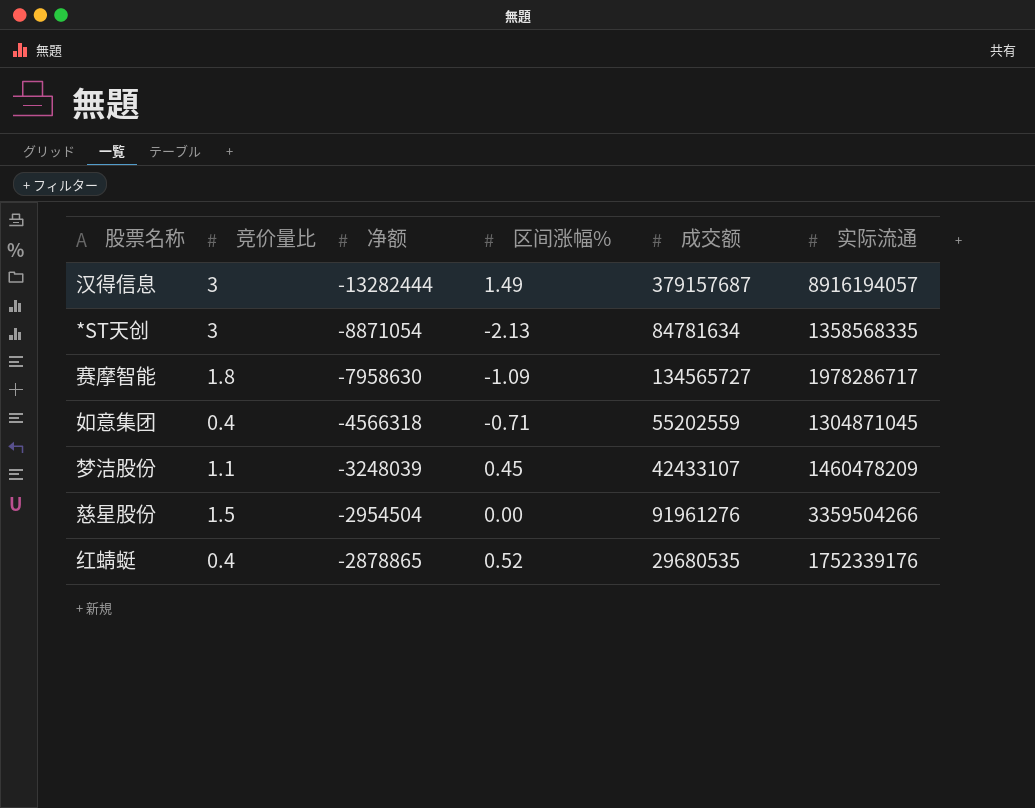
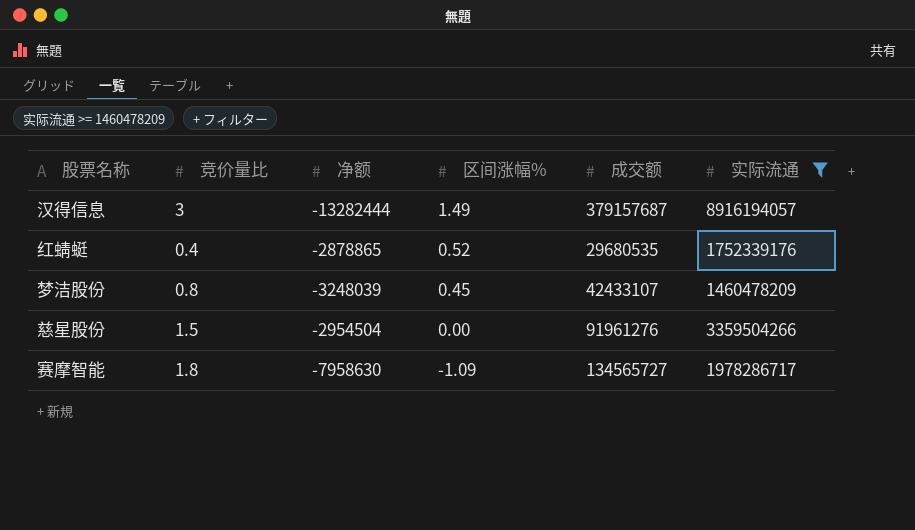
filter: none -> 实际流通 >= 1460478209
row order: 净额 ascending -> 区间涨幅% descending
梦洁股份 | 竞价量比: 1.1 -> 0.8

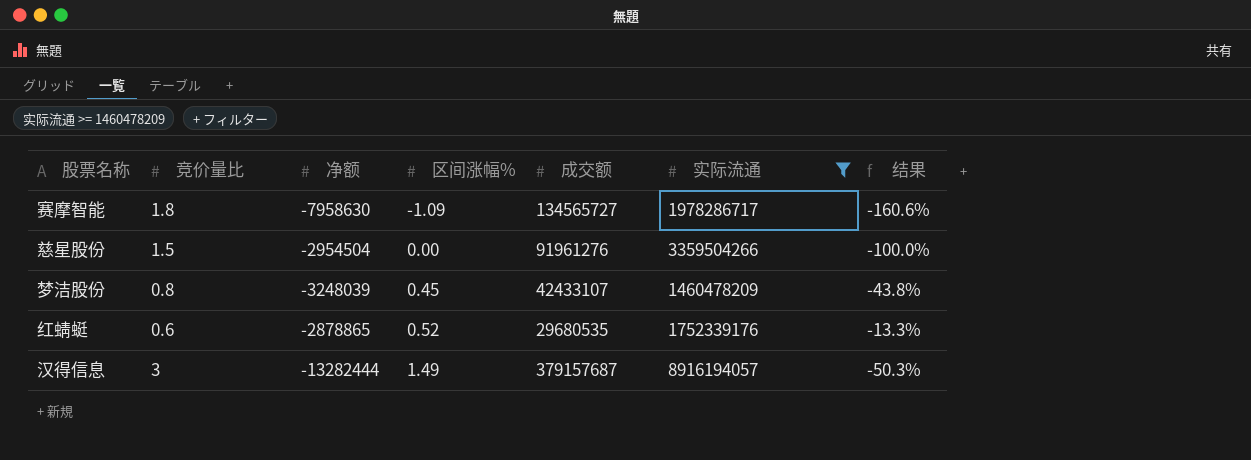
row order: 区间涨幅% descending -> 区间涨幅% ascending
column 结果 | formula: none -> ([区间涨幅%] - [竞价量比]) / [竞价量比]
红蜻蜓 | 竞价量比: 0.4 -> 0.6

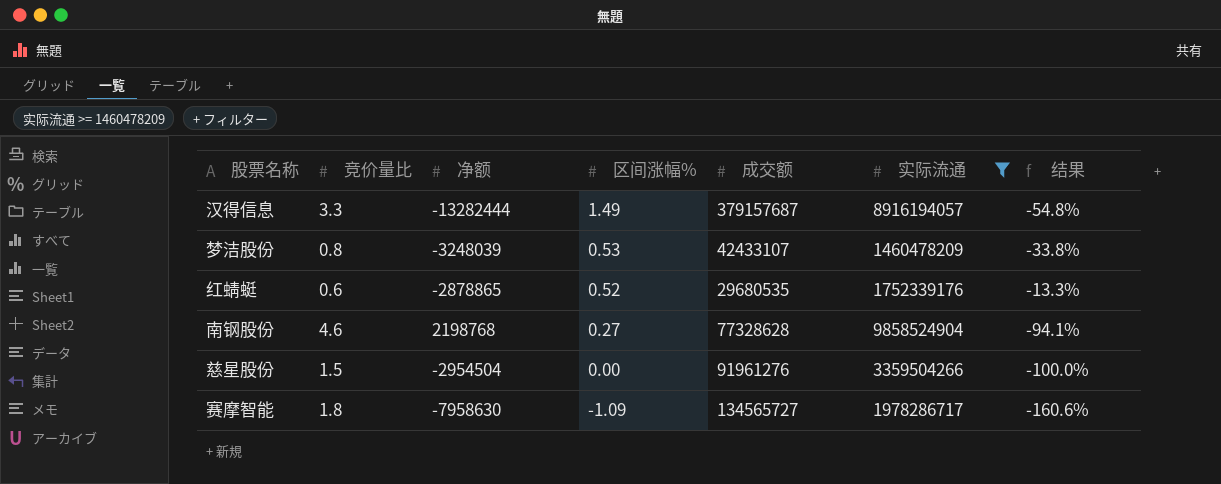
row order: 区间涨幅% ascending -> 区间涨幅% descending
汉得信息 | 竞价量比: 3 -> 3.3
汉得信息 | 结果: -50.3% -> -54.8%
梦洁股份 | 区间涨幅%: 0.45 -> 0.53
梦洁股份 | 结果: -43.8% -> -33.8%
row 南钢股份: none -> 4.6 | 2198768 | 0.27 | 77328628 | 9858524904 | -94.1%

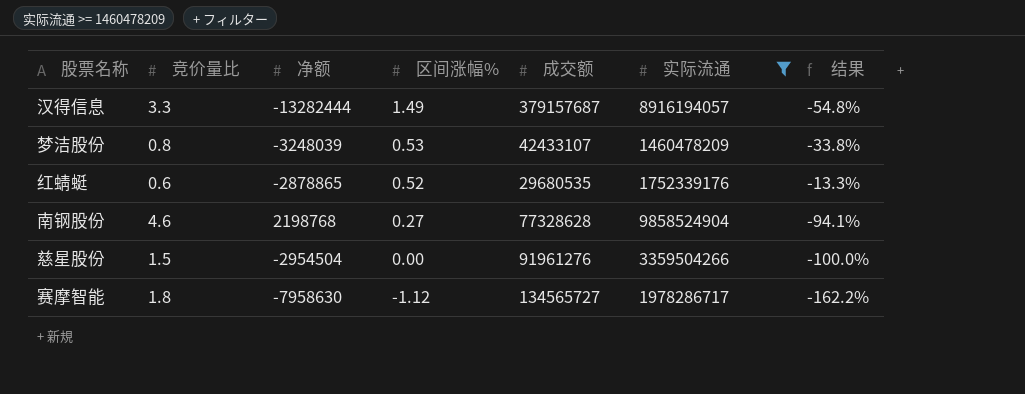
赛摩智能 | 区间涨幅%: -1.09 -> -1.12
赛摩智能 | 结果: -160.6% -> -162.2%

